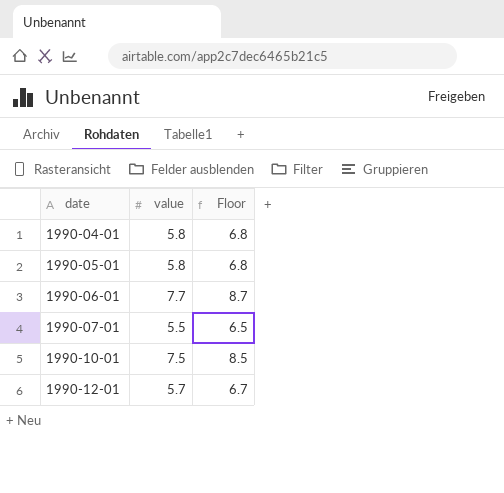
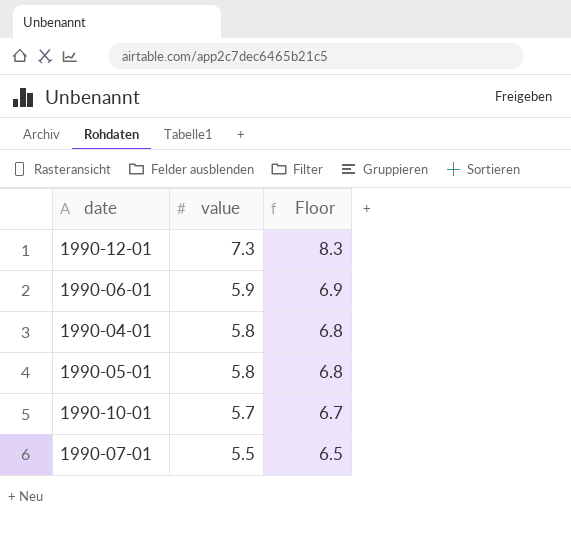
row order: date ascending -> value descending
1990-12-01 | value: 5.7 -> 7.3
1990-12-01 | Floor: 6.7 -> 8.3
1990-06-01 | value: 7.7 -> 5.9
1990-06-01 | Floor: 8.7 -> 6.9
1990-10-01 | value: 7.5 -> 5.7
1990-10-01 | Floor: 8.5 -> 6.7

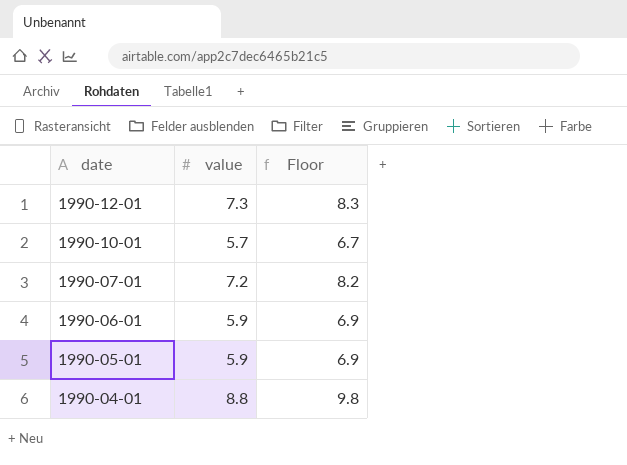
row order: value descending -> date descending
1990-07-01 | value: 5.5 -> 7.2
1990-07-01 | Floor: 6.5 -> 8.2
1990-05-01 | value: 5.8 -> 5.9
1990-05-01 | Floor: 6.8 -> 6.9
1990-04-01 | value: 5.8 -> 8.8
1990-04-01 | Floor: 6.8 -> 9.8

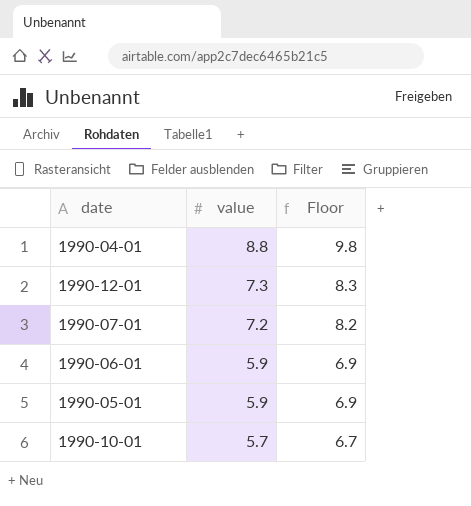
row order: date descending -> value descending

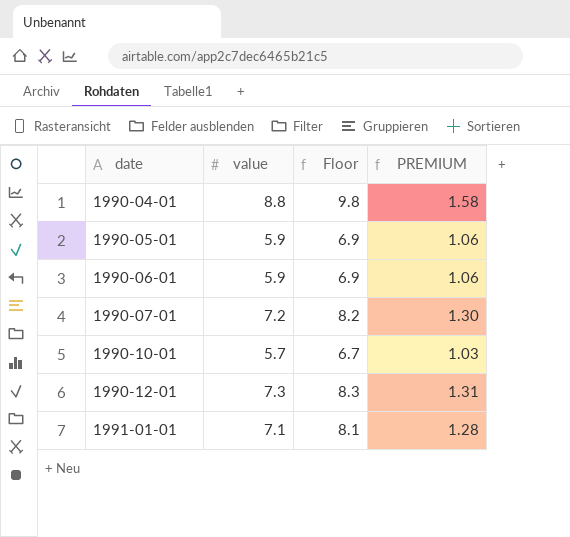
row order: value descending -> date ascending
column PREMIUM | formula: none -> [value] * 0.18
row 1991-01-01: none -> 7.1 | 8.1 | 1.28

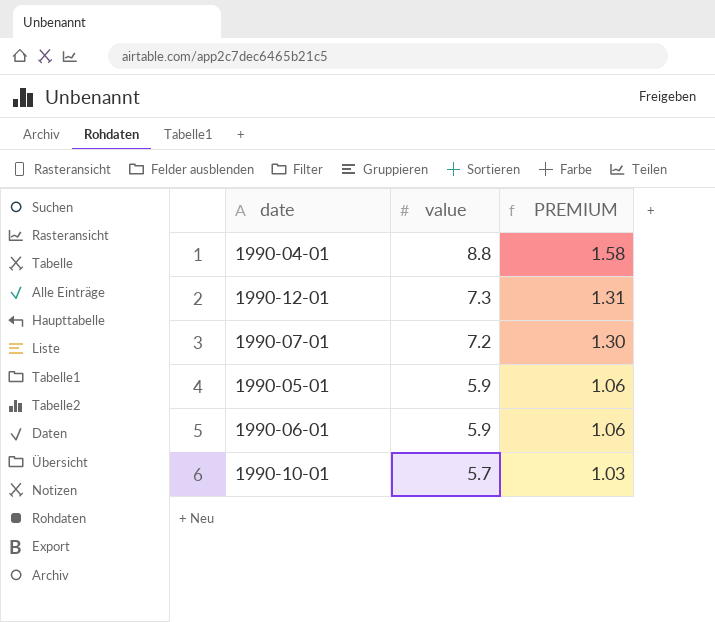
row order: date ascending -> value descending
column Floor | formula: [value] + 1 -> none
row 1991-01-01: 7.1 | 8.1 | 1.28 -> none

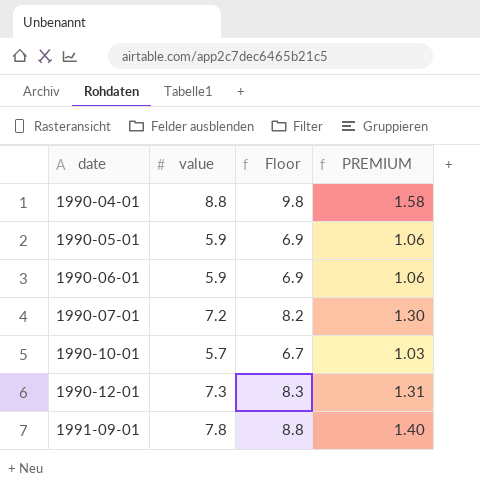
row order: value descending -> date ascending
column Floor | formula: none -> [value] + 1
row 1991-09-01: none -> 7.8 | 8.8 | 1.40

